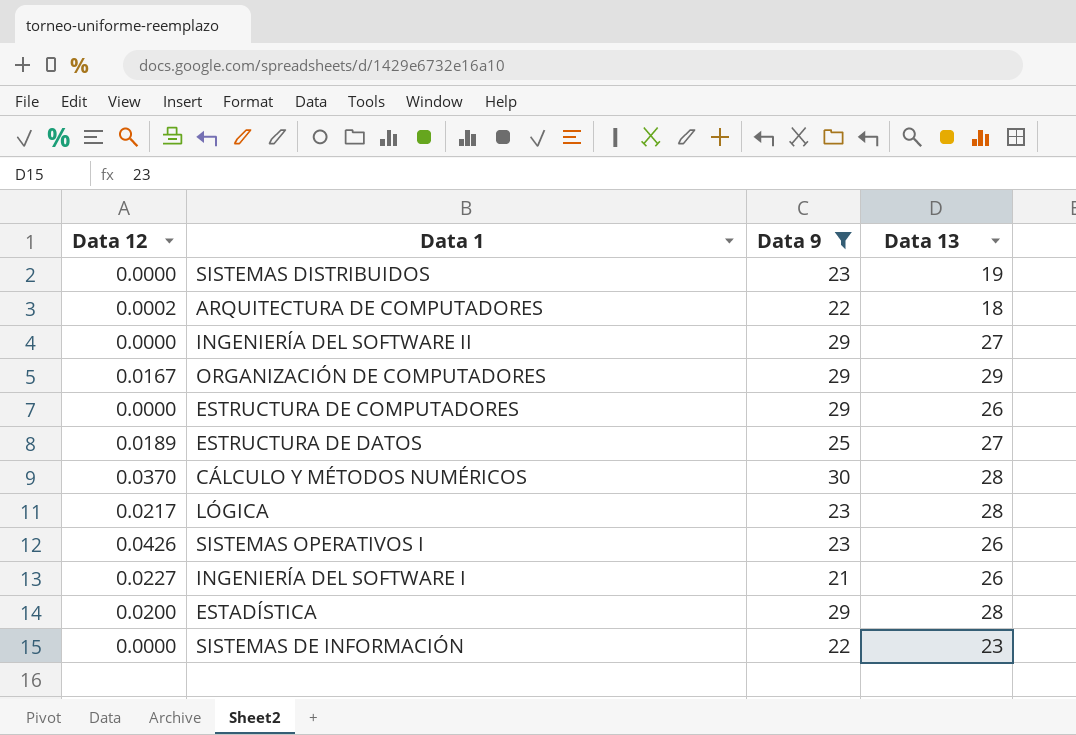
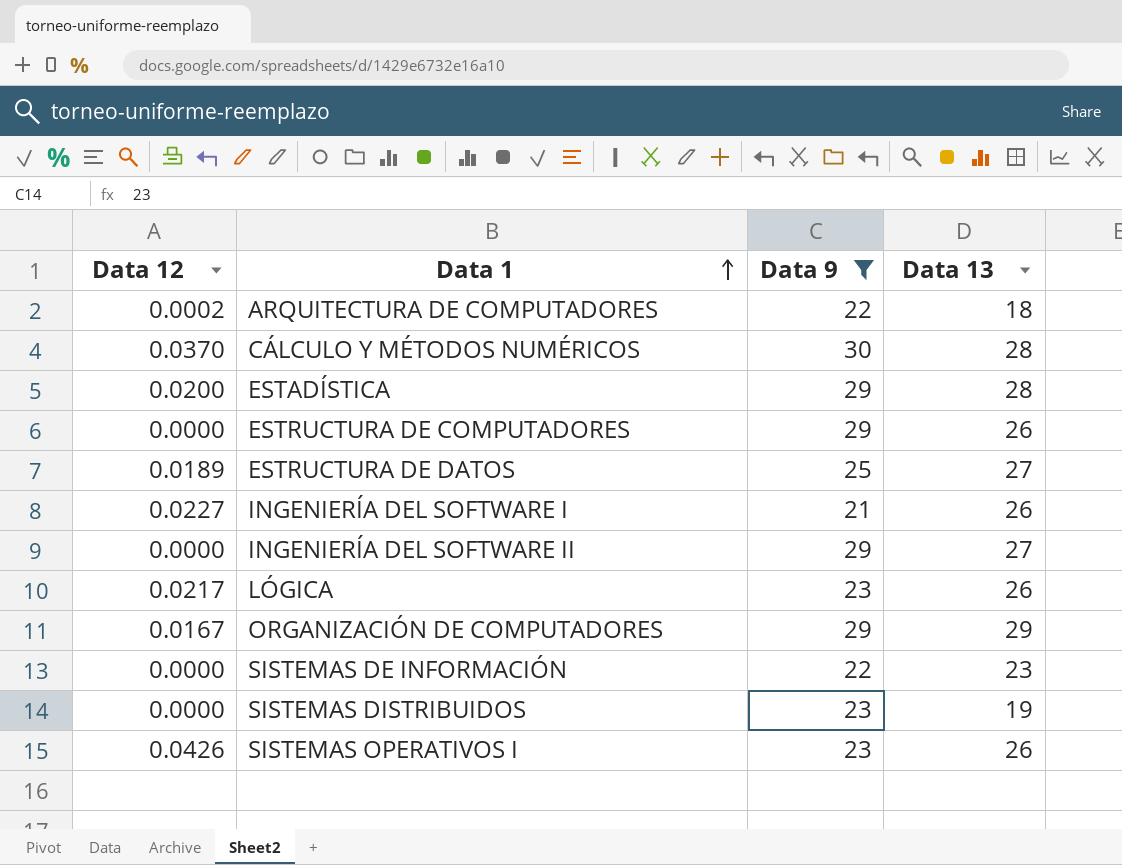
row order: none -> Data 1 ascending
LÓGICA | Data 13: 28 -> 26

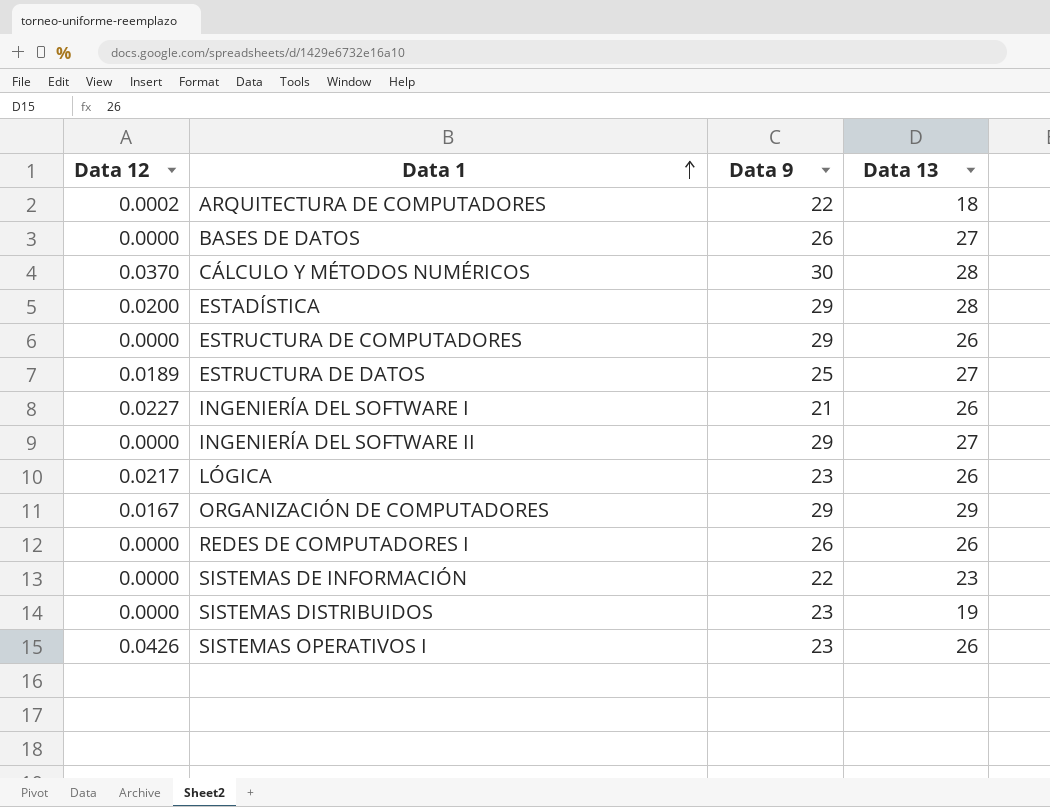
filter: Data 9 != 26 -> none

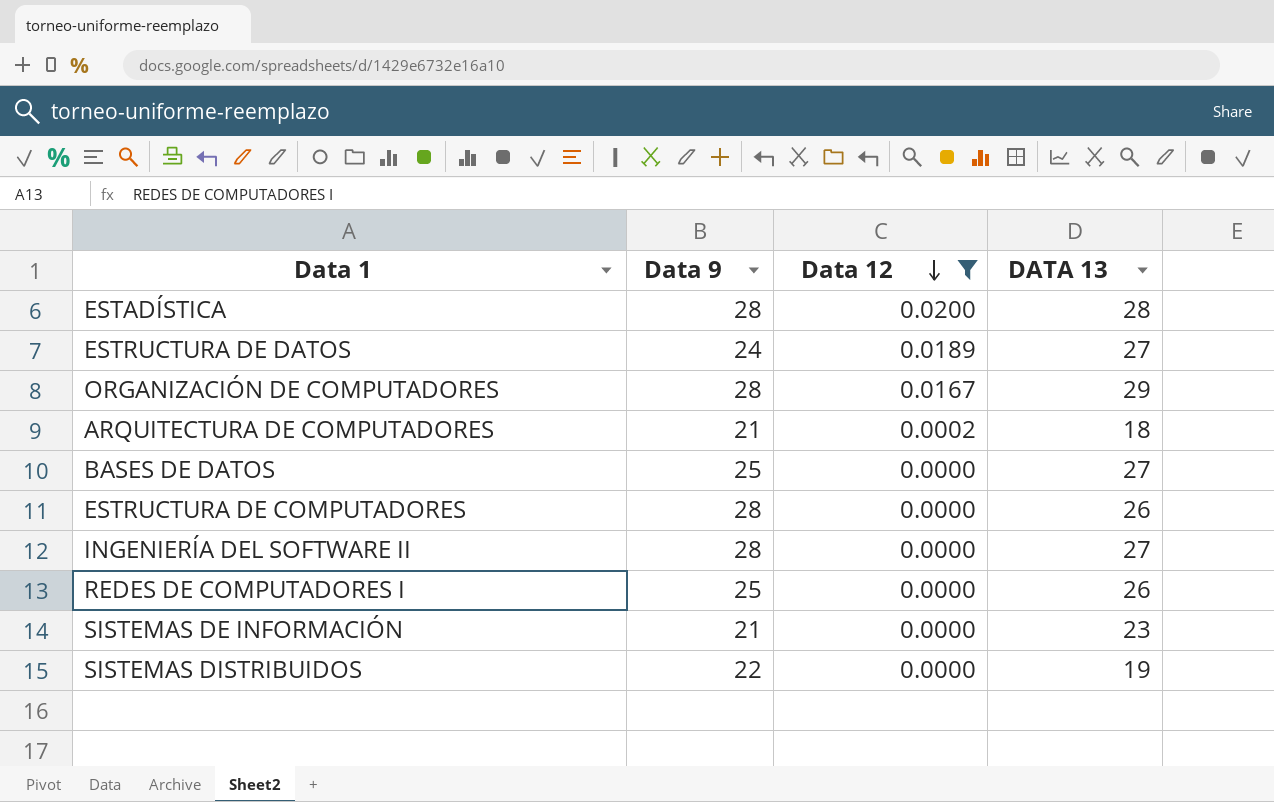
filter: none -> Data 12 <= 0.0200
row order: Data 1 ascending -> Data 12 descending
column Data 12 | position: 1 -> 3
column name: Data 13 -> DATA 13
ESTADÍSTICA | Data 9: 29 -> 28
ESTRUCTURA DE DATOS | Data 9: 25 -> 24
ORGANIZACIÓN DE COMPUTADORES | Data 9: 29 -> 28
ARQUITECTURA DE COMPUTADORES | Data 9: 22 -> 21
BASES DE DATOS | Data 9: 26 -> 25
ESTRUCTURA DE COMPUTADORES | Data 9: 29 -> 28
INGENIERÍA DEL SOFTWARE II | Data 9: 29 -> 28
REDES DE COMPUTADORES I | Data 9: 26 -> 25
SISTEMAS DE INFORMACIÓN | Data 9: 22 -> 21
SISTEMAS DISTRIBUIDOS | Data 9: 23 -> 22

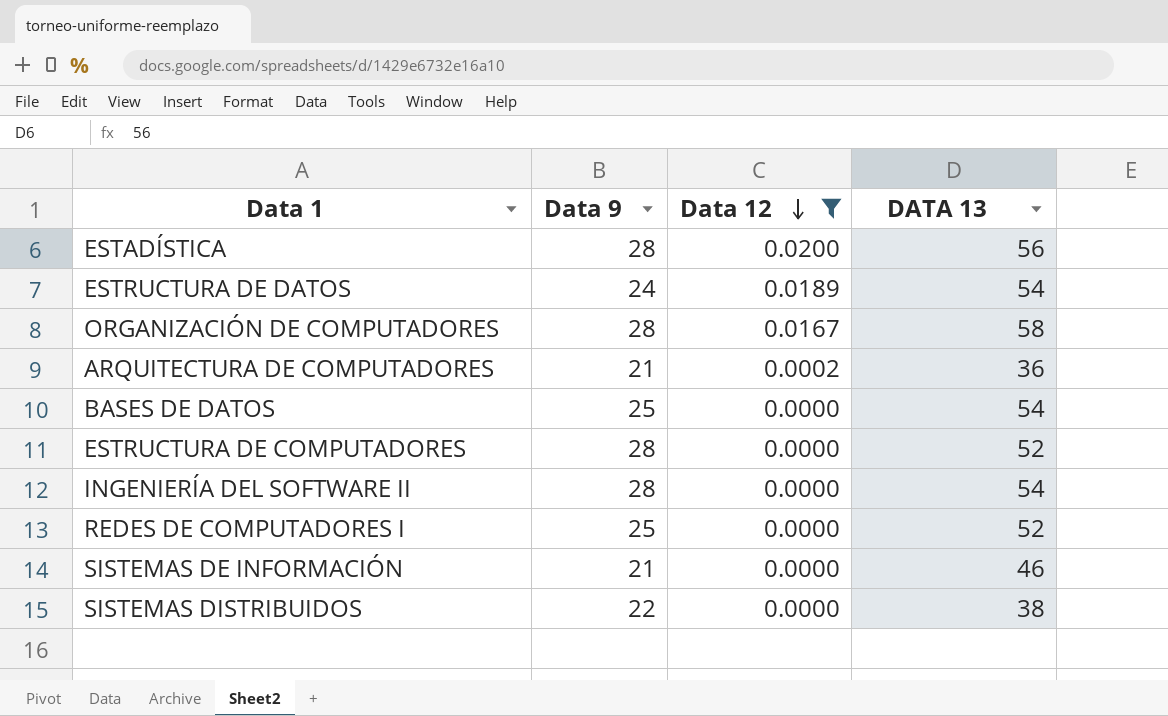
ESTADÍSTICA | DATA 13: 28 -> 56
ESTRUCTURA DE DATOS | DATA 13: 27 -> 54
ORGANIZACIÓN DE COMPUTADORES | DATA 13: 29 -> 58
ARQUITECTURA DE COMPUTADORES | DATA 13: 18 -> 36
BASES DE DATOS | DATA 13: 27 -> 54
ESTRUCTURA DE COMPUTADORES | DATA 13: 26 -> 52
INGENIERÍA DEL SOFTWARE II | DATA 13: 27 -> 54
REDES DE COMPUTADORES I | DATA 13: 26 -> 52
SISTEMAS DE INFORMACIÓN | DATA 13: 23 -> 46
SISTEMAS DISTRIBUIDOS | DATA 13: 19 -> 38

